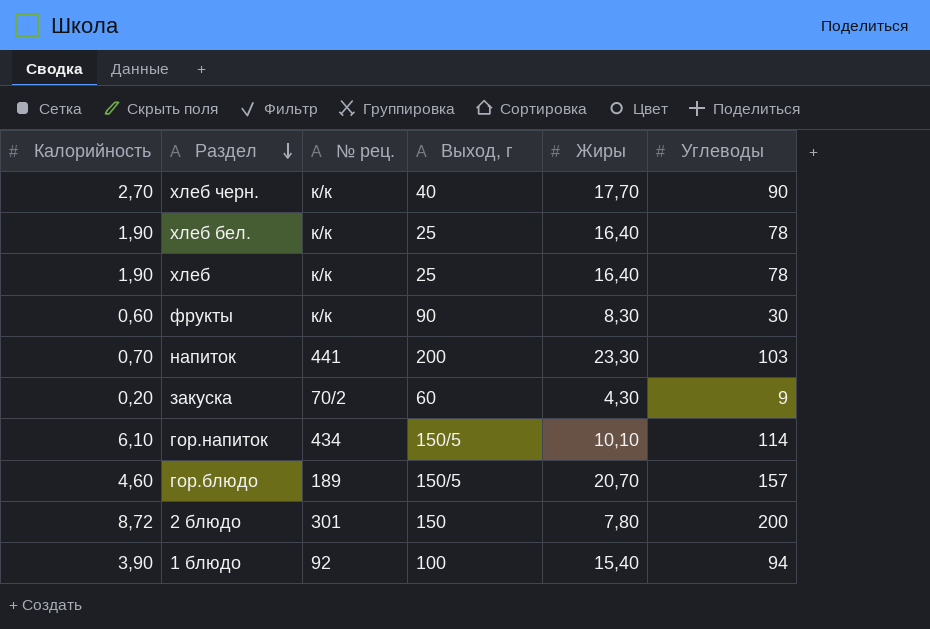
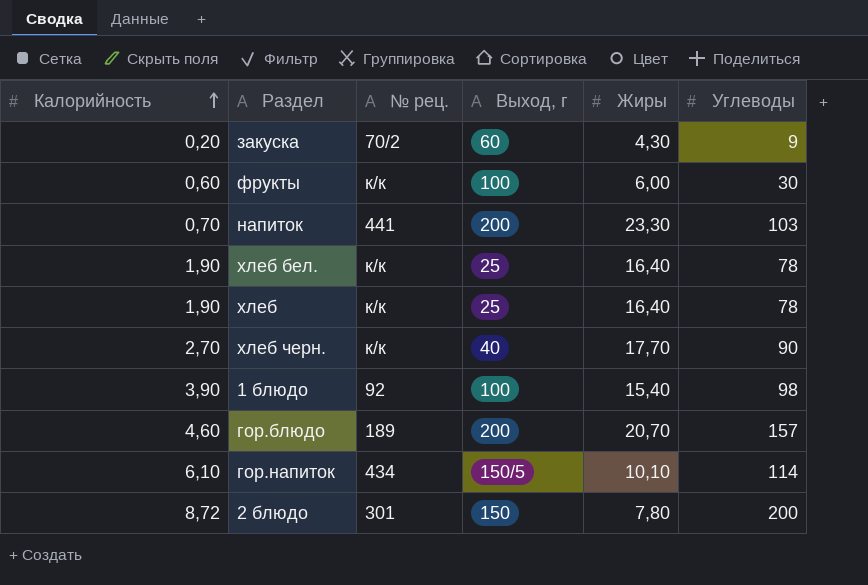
row order: Раздел descending -> Калорийность ascending
фрукты | Выход, г: 90 -> 100
фрукты | Жиры: 8,30 -> 6,00
1 блюдо | Углеводы: 94 -> 98
гор.блюдо | Выход, г: 150/5 -> 200

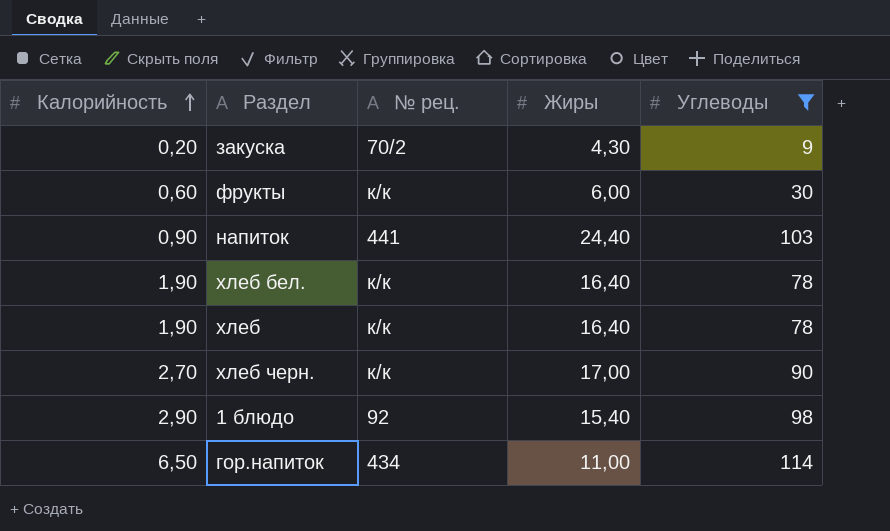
filter: none -> Углеводы <= 114
column Выход, г | position: 4 -> none
напиток | Калорийность: 0,70 -> 0,90
напиток | Жиры: 23,30 -> 24,40
хлеб черн. | Жиры: 17,70 -> 17,00
1 блюдо | Калорийность: 3,90 -> 2,90
гор.напиток | Калорийность: 6,10 -> 6,50
гор.напиток | Жиры: 10,10 -> 11,00

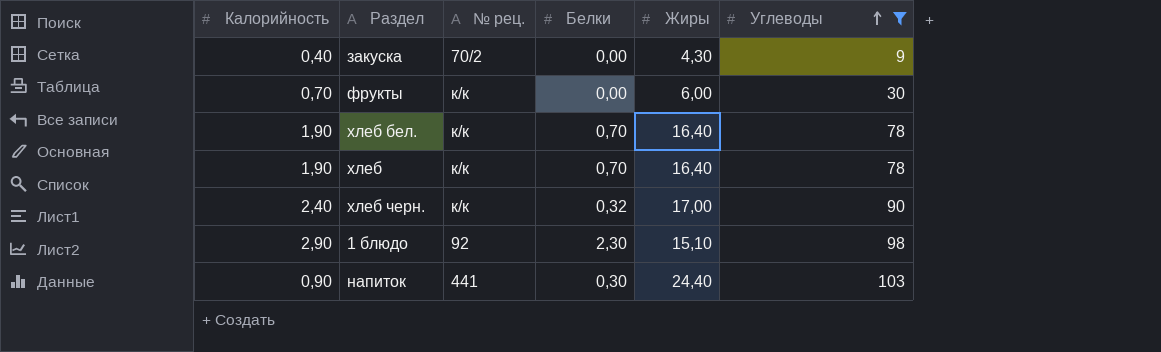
row order: Калорийность ascending -> Углеводы ascending
column Белки | position: none -> 4
row гор.напиток: 6,50 | 434 | 11,00 | 114 -> none
закуска | Калорийность: 0,20 -> 0,40
фрукты | Калорийность: 0,60 -> 0,70
хлеб черн. | Калорийность: 2,70 -> 2,40
1 блюдо | Жиры: 15,40 -> 15,10

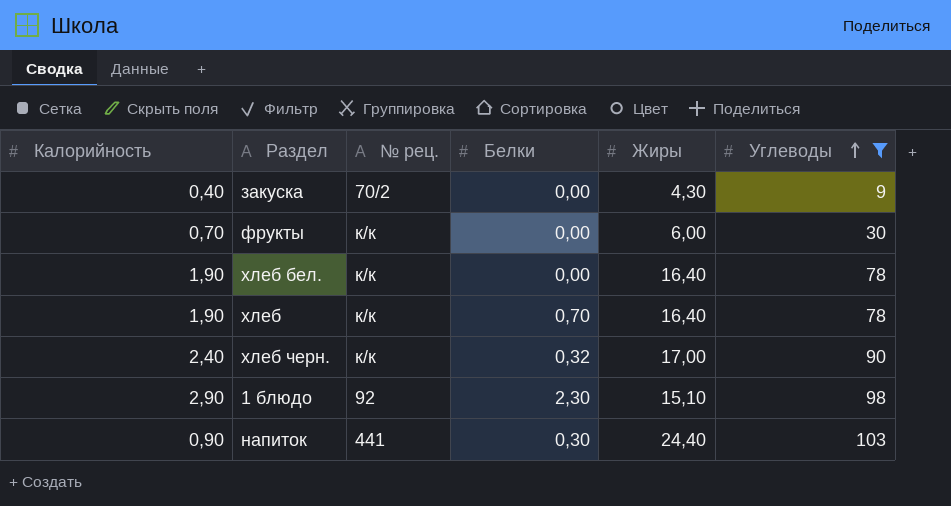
хлеб бел. | Белки: 0,70 -> 0,00

